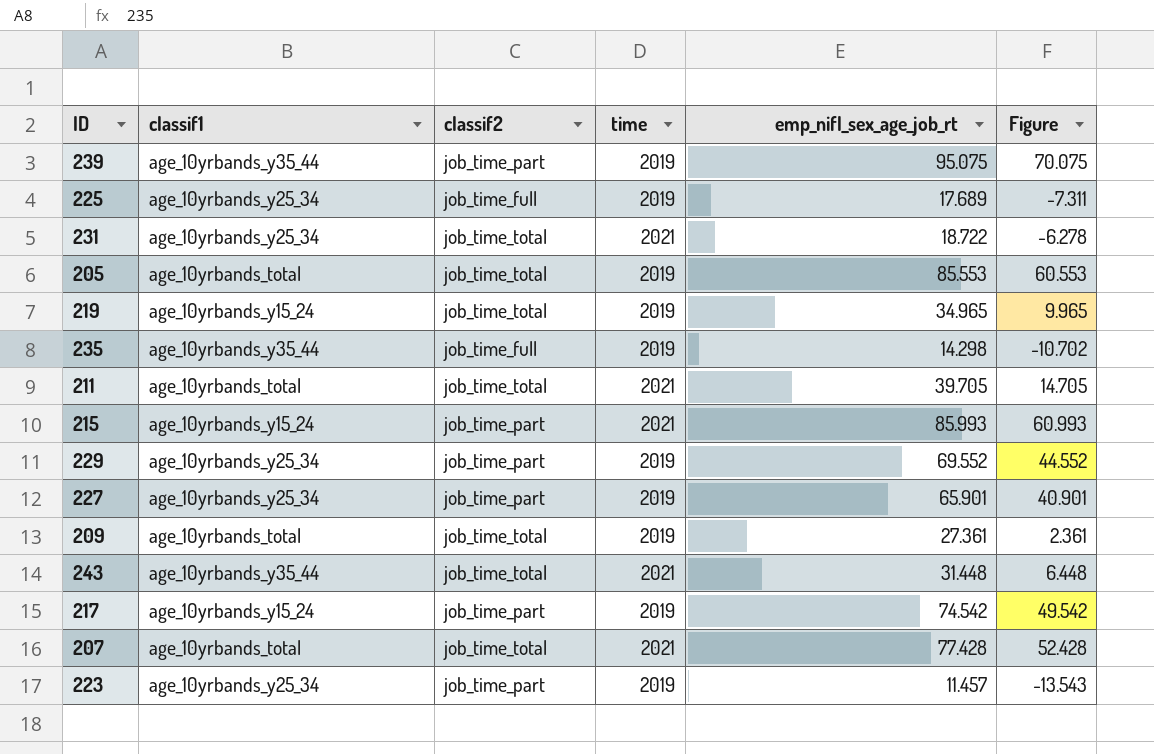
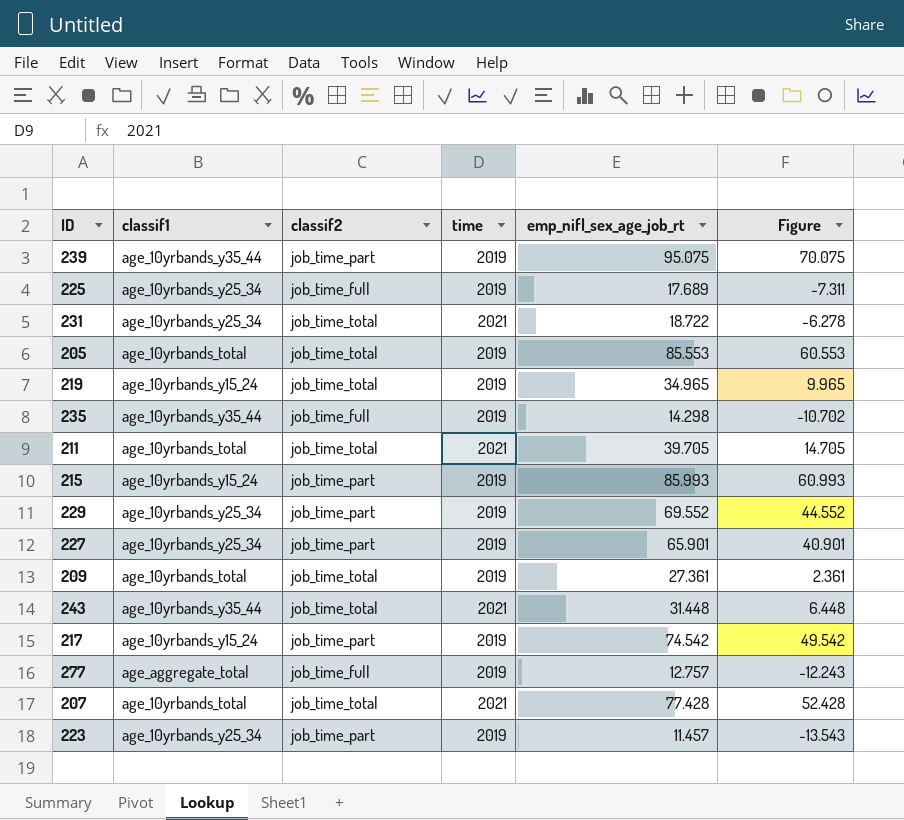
215 | time: 2021 -> 2019
row 277: none -> age_aggregate_total | job_time_full | 2019 | 12.757 | -12.243

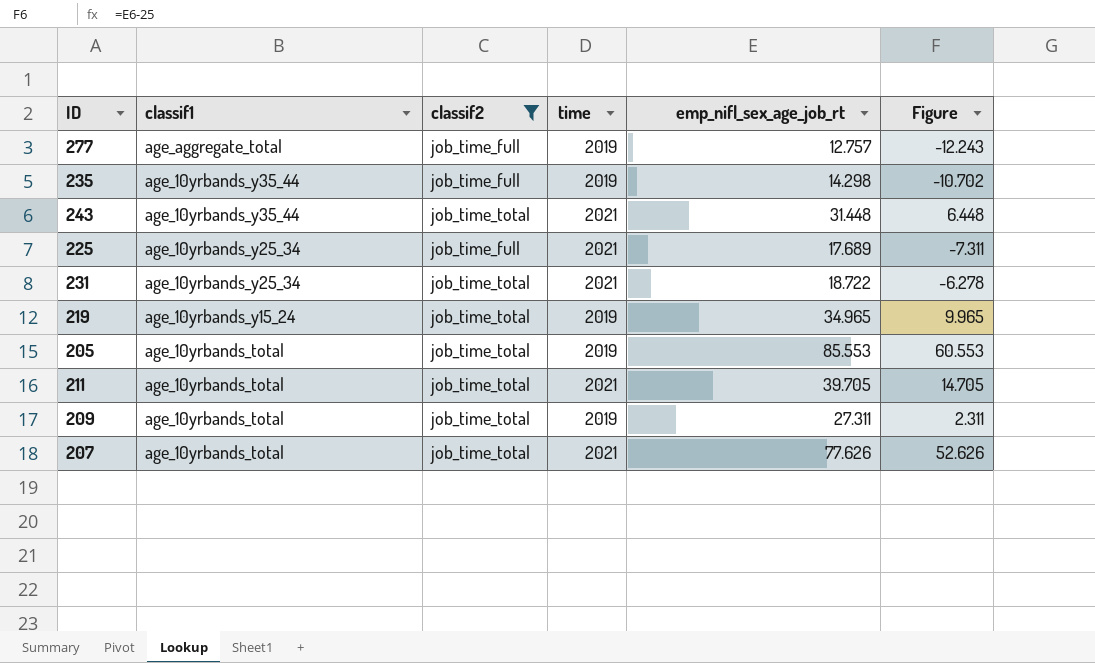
filter: none -> classif2 != job_time_part
row order: none -> classif1 descending
225 | time: 2019 -> 2021
209 | emp_nifl_sex_age_job_rt: 27.361 -> 27.311
209 | Figure: 2.361 -> 2.311
207 | emp_nifl_sex_age_job_rt: 77.428 -> 77.626
207 | Figure: 52.428 -> 52.626

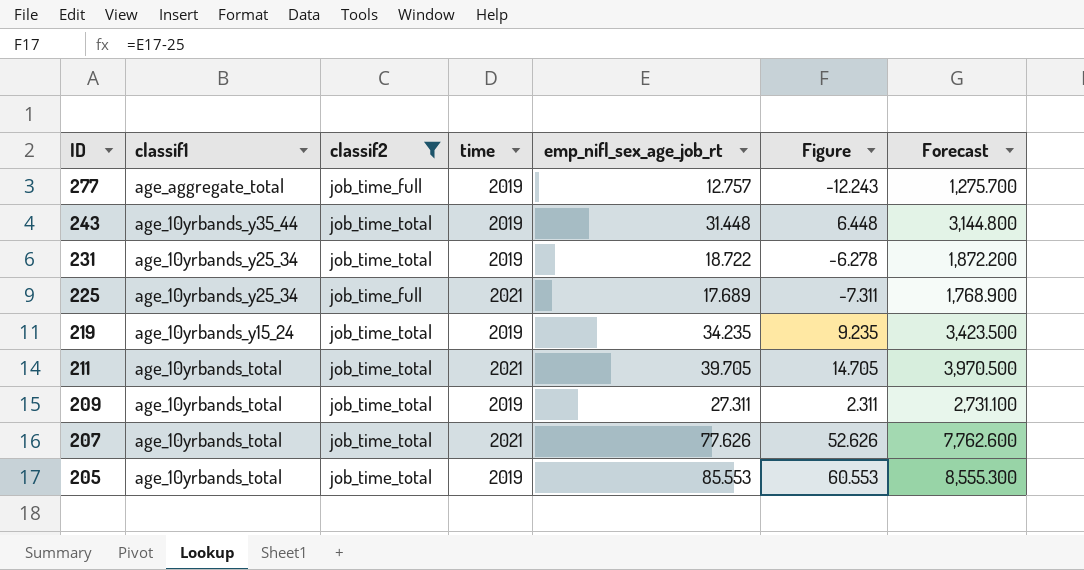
row order: classif1 descending -> ID descending
column Forecast | formula: none -> [emp_nifl_sex_age_job_rt] * 100
row 235: age_10yrbands_y35_44 | job_time_full | 2019 | 14.298 | -10.702 -> none
243 | time: 2021 -> 2019
231 | time: 2021 -> 2019
219 | emp_nifl_sex_age_job_rt: 34.965 -> 34.235
219 | Figure: 9.965 -> 9.235

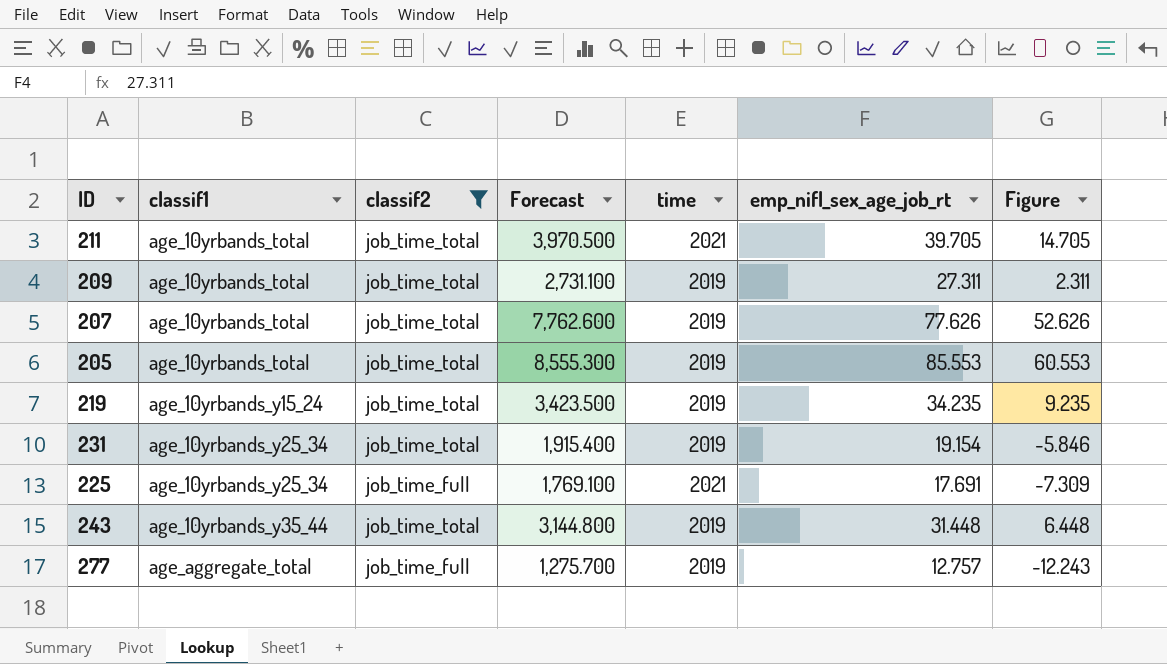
row order: ID descending -> classif1 ascending
column Forecast | position: 7 -> 4
207 | time: 2021 -> 2019
231 | Forecast: 1,872.200 -> 1,915.400
231 | emp_nifl_sex_age_job_rt: 18.722 -> 19.154
231 | Figure: -6.278 -> -5.846
225 | Forecast: 1,768.900 -> 1,769.100
225 | emp_nifl_sex_age_job_rt: 17.689 -> 17.691
225 | Figure: -7.311 -> -7.309

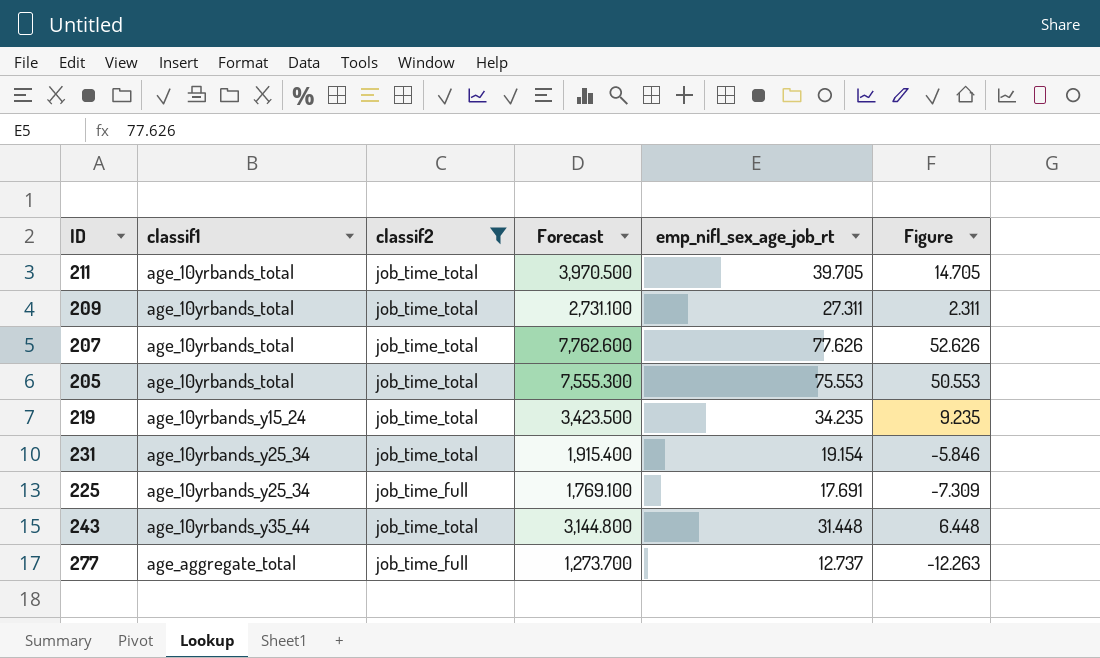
column time | position: 5 -> none
205 | Forecast: 8,555.300 -> 7,555.300
205 | emp_nifl_sex_age_job_rt: 85.553 -> 75.553
205 | Figure: 60.553 -> 50.553
277 | Forecast: 1,275.700 -> 1,273.700
277 | emp_nifl_sex_age_job_rt: 12.757 -> 12.737
277 | Figure: -12.243 -> -12.263

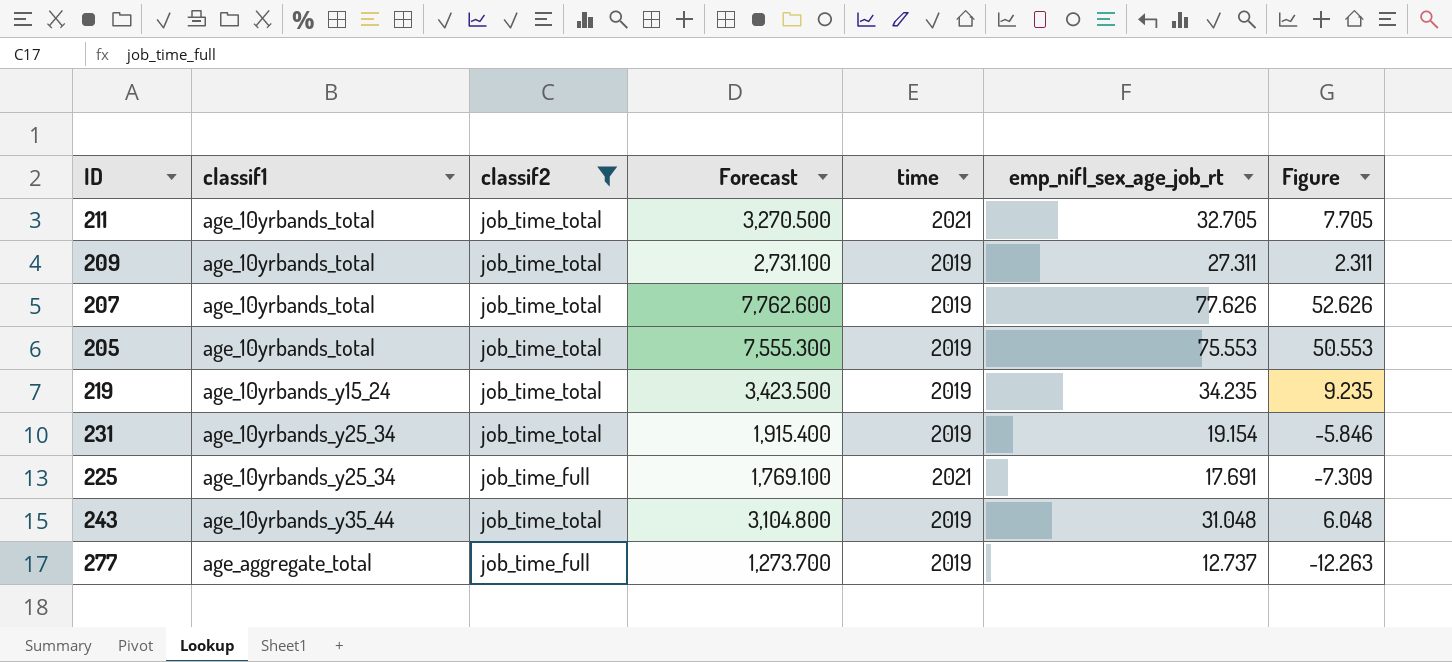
column time | position: none -> 5
211 | Forecast: 3,970.500 -> 3,270.500
211 | emp_nifl_sex_age_job_rt: 39.705 -> 32.705
211 | Figure: 14.705 -> 7.705
243 | Forecast: 3,144.800 -> 3,104.800
243 | emp_nifl_sex_age_job_rt: 31.448 -> 31.048
243 | Figure: 6.448 -> 6.048

